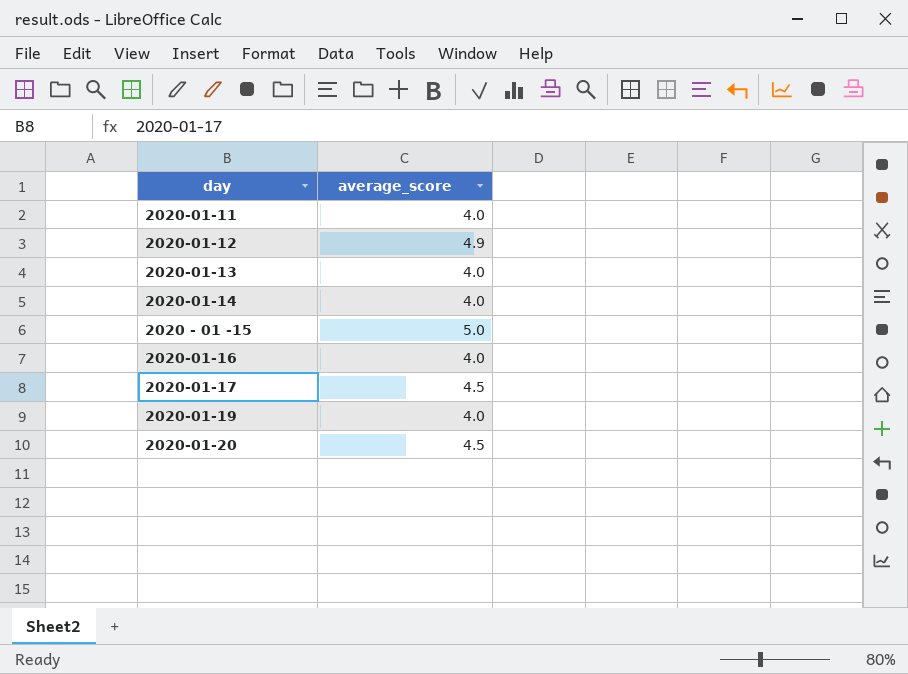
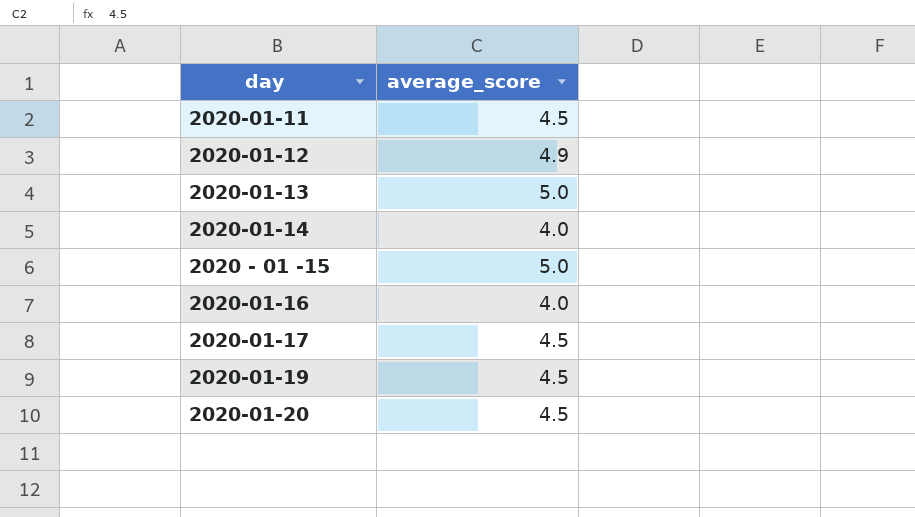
2020-01-11 | average_score: 4.0 -> 4.5
2020-01-13 | average_score: 4.0 -> 5.0
2020-01-19 | average_score: 4.0 -> 4.5

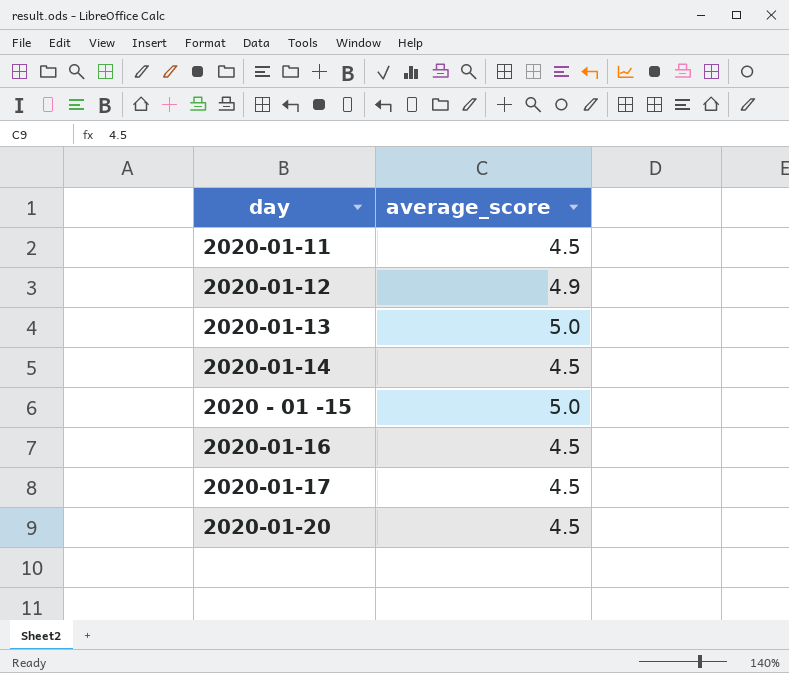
row 2020-01-19: 4.5 -> none
2020-01-14 | average_score: 4.0 -> 4.5
2020-01-16 | average_score: 4.0 -> 4.5

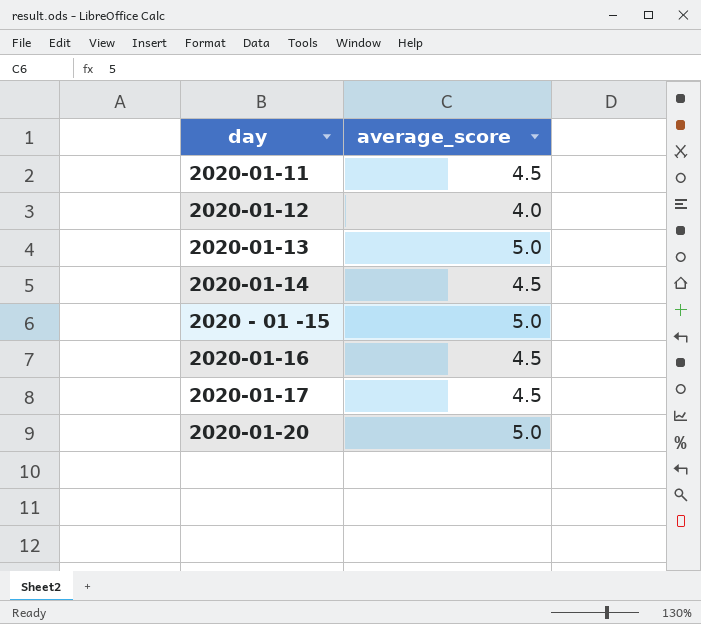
2020-01-12 | average_score: 4.9 -> 4.0
2020-01-20 | average_score: 4.5 -> 5.0

